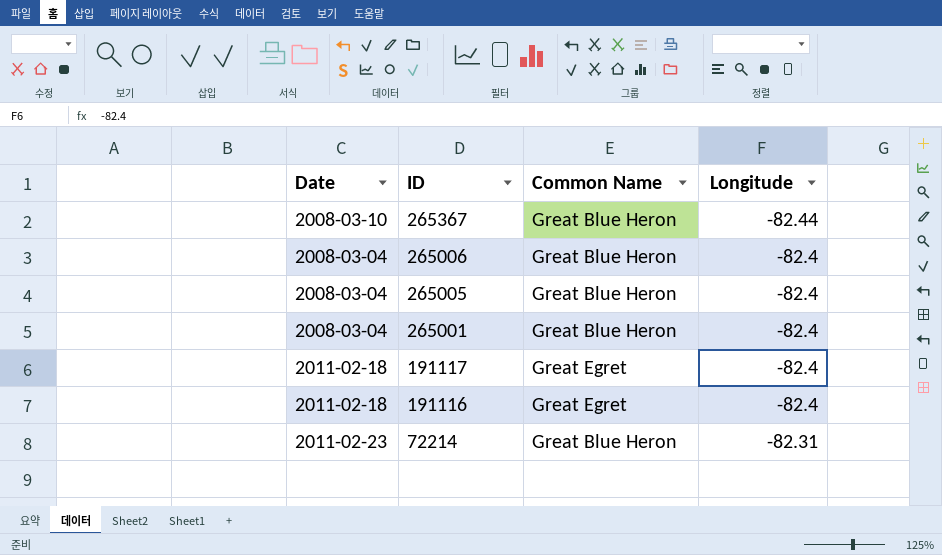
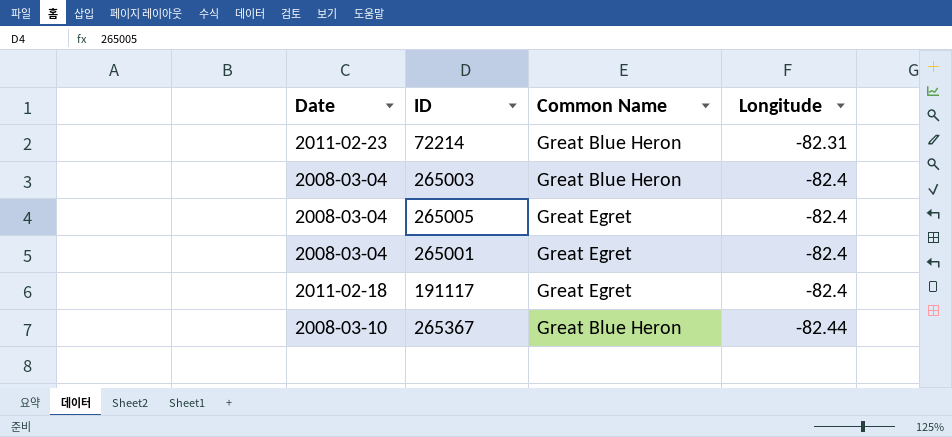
row order: ID descending -> Longitude descending
row 265006: 2008-03-04 | Great Blue Heron | -82.4 -> none
row 191116: 2011-02-18 | Great Egret | -82.4 -> none
row 265003: none -> 2008-03-04 | Great Blue Heron | -82.4
265005 | Common Name: Great Blue Heron -> Great Egret
265001 | Common Name: Great Blue Heron -> Great Egret

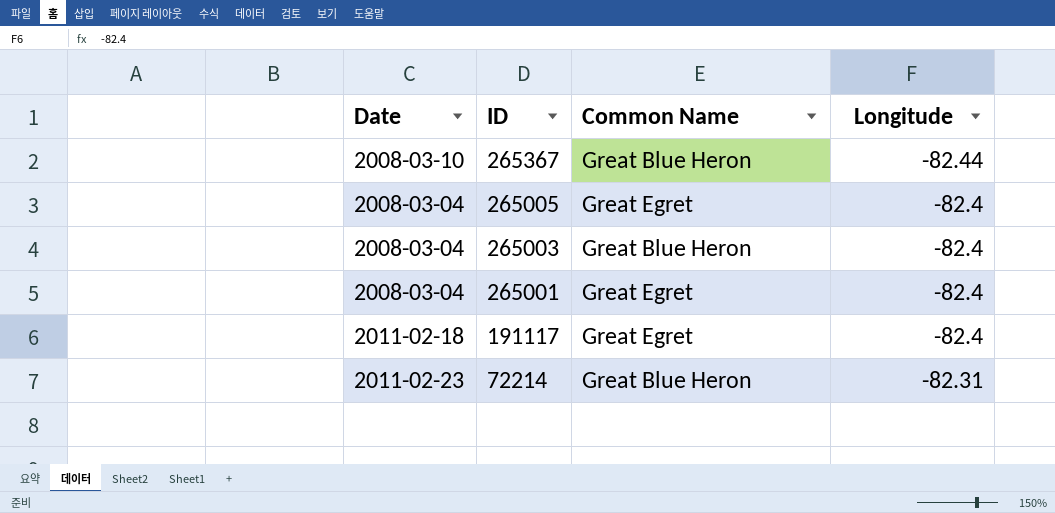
row order: Longitude descending -> ID descending

